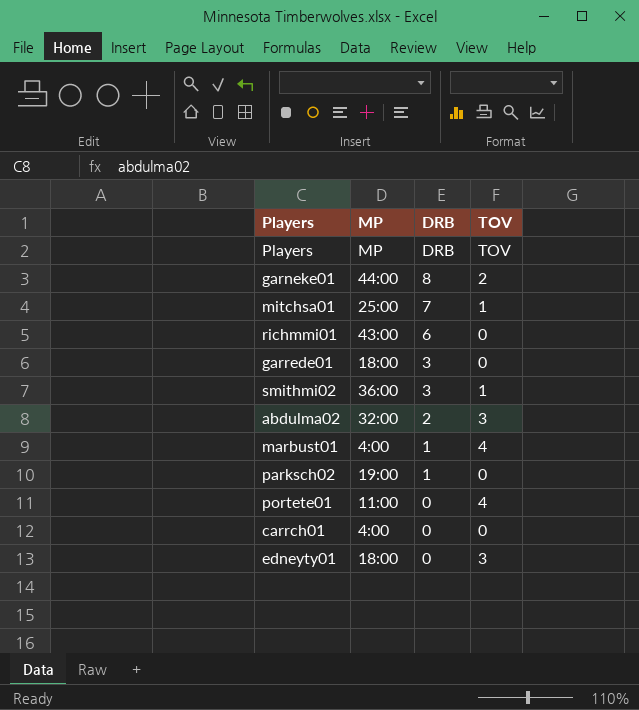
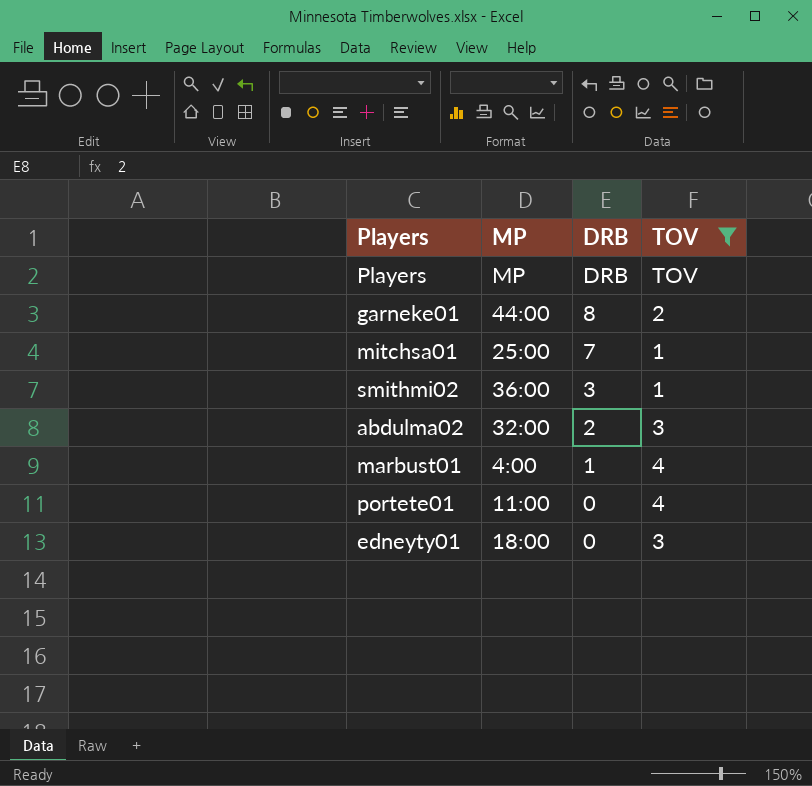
filter: none -> TOV != 0

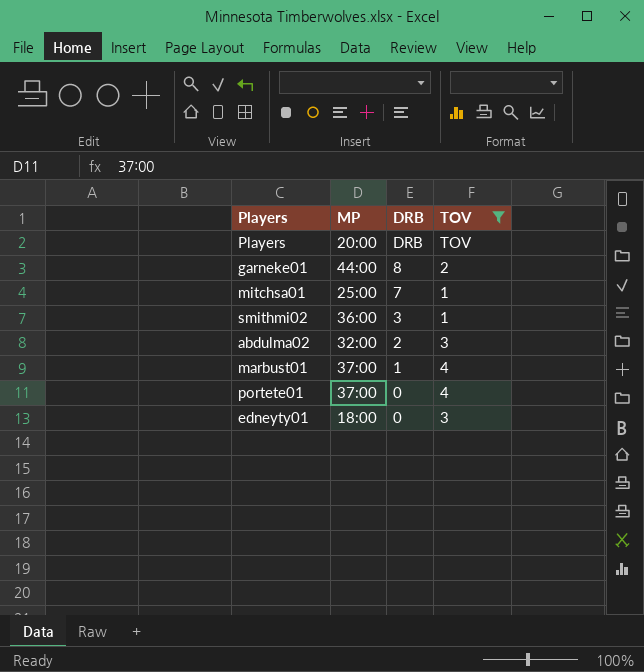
Players | MP: MP -> 20:00
marbust01 | MP: 4:00 -> 37:00
portete01 | MP: 11:00 -> 37:00

